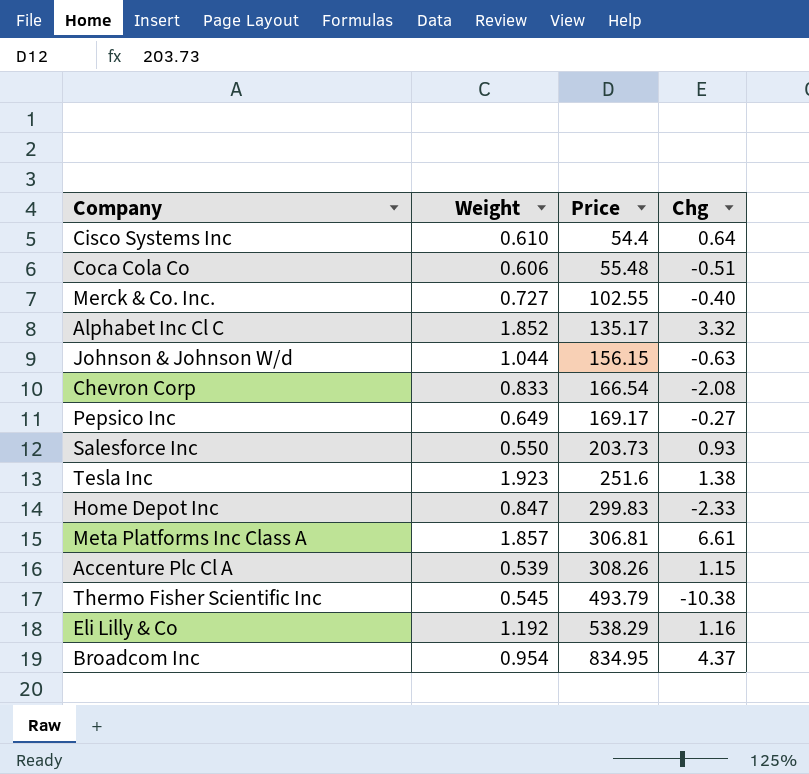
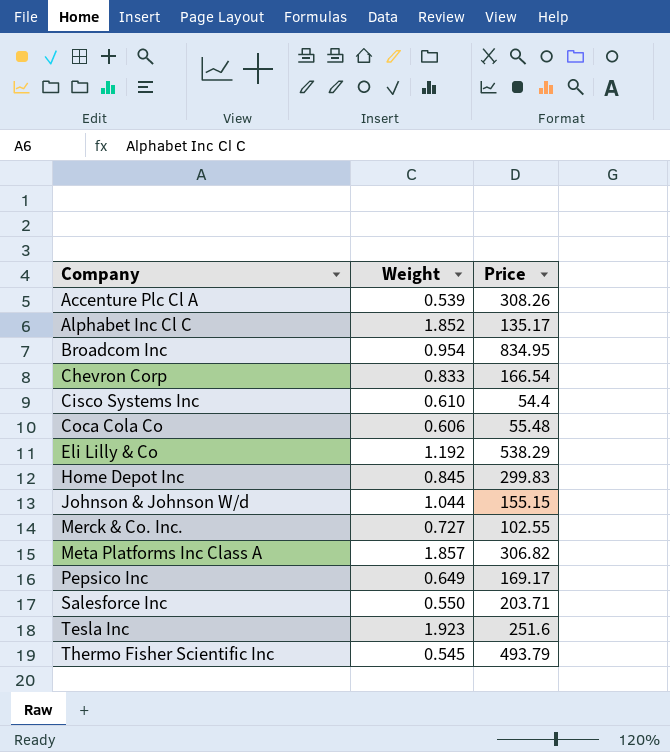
row order: Price ascending -> Company ascending
column Chg | position: 4 -> none
Home Depot Inc | Weight: 0.847 -> 0.845
Johnson & Johnson W/d | Price: 156.15 -> 155.15
Meta Platforms Inc Class A | Price: 306.81 -> 306.82
Salesforce Inc | Price: 203.73 -> 203.71

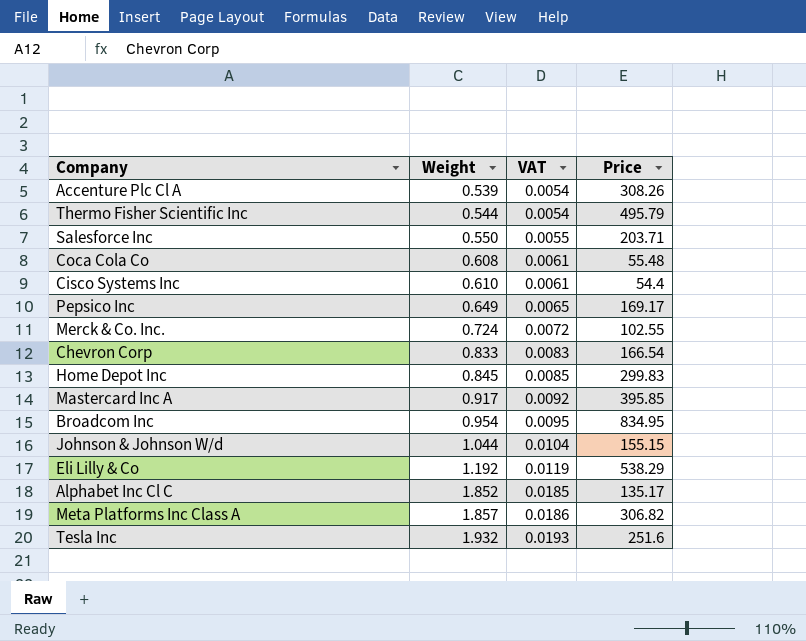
row order: Company ascending -> Weight ascending
column VAT | formula: none -> [Weight] * 0.01
Thermo Fisher Scientific Inc | Weight: 0.545 -> 0.544
Thermo Fisher Scientific Inc | Price: 493.79 -> 495.79
Coca Cola Co | Weight: 0.606 -> 0.608
Merck & Co. Inc. | Weight: 0.727 -> 0.724
row Mastercard Inc A: none -> 0.917 | 0.0092 | 395.85
Tesla Inc | Weight: 1.923 -> 1.932

